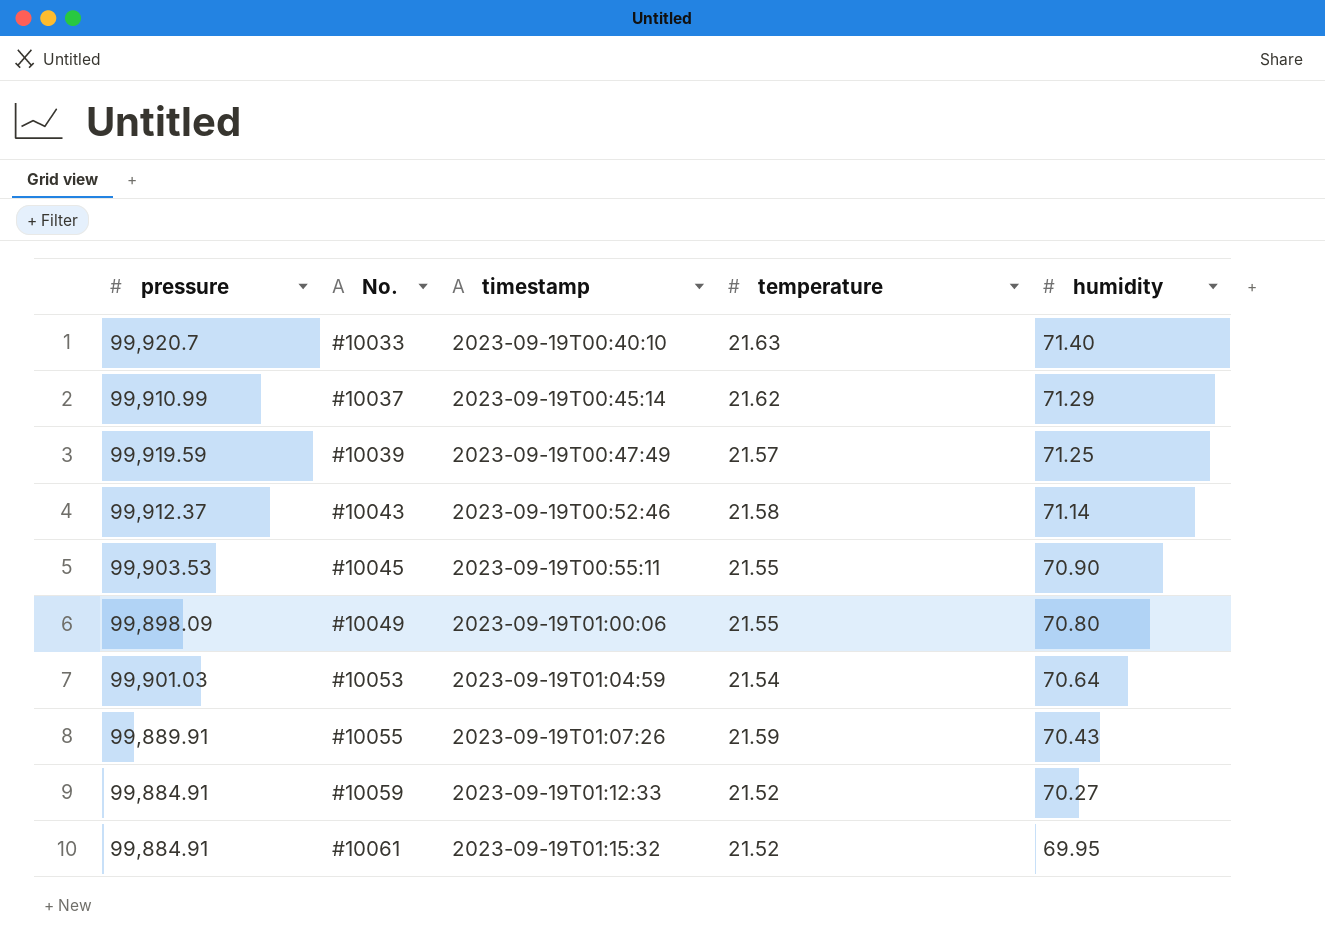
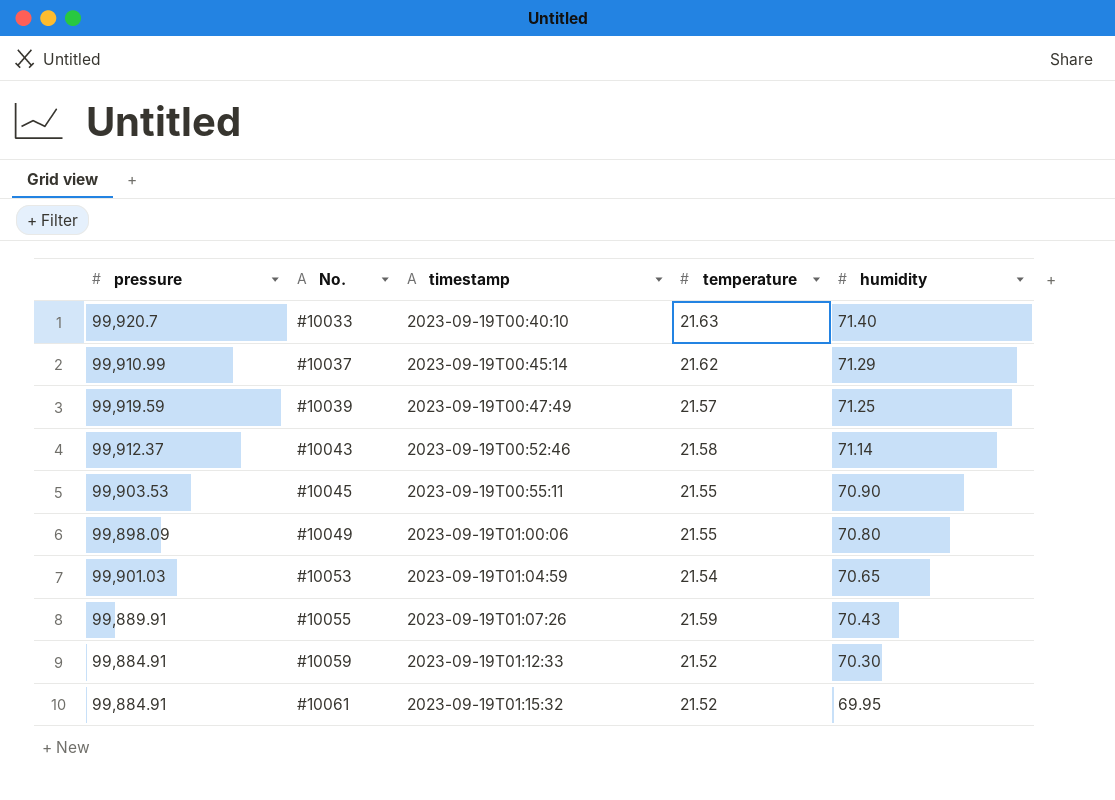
#10053 | humidity: 70.64 -> 70.65
#10059 | humidity: 70.27 -> 70.30

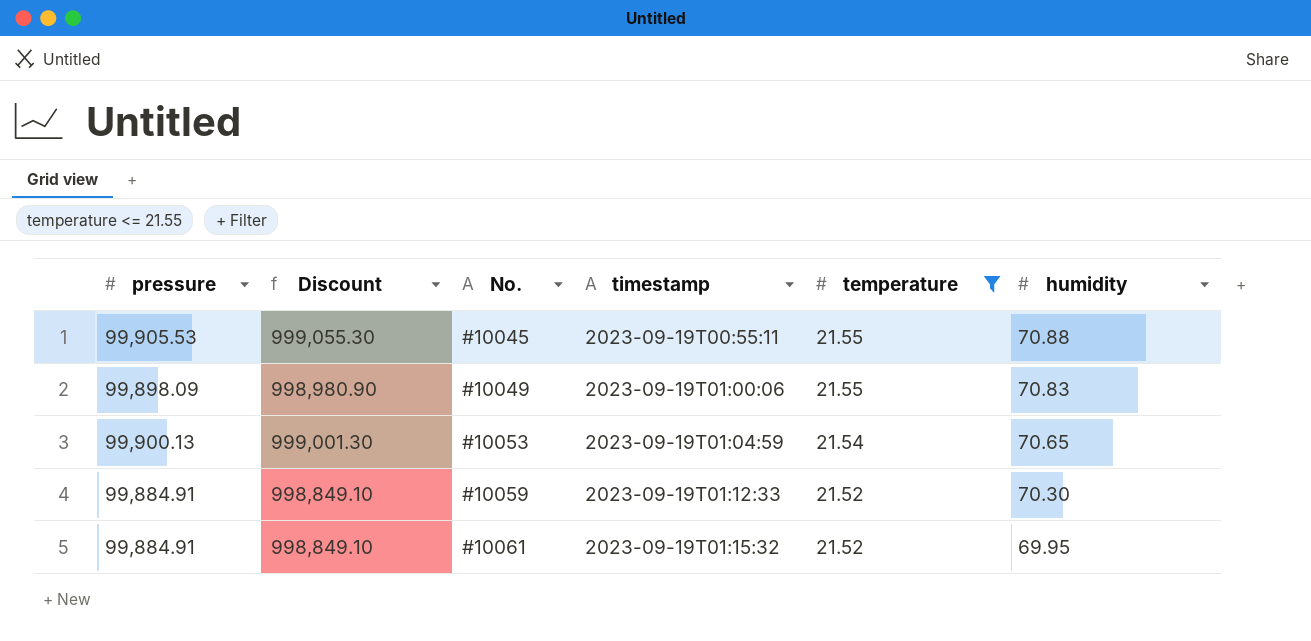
filter: none -> temperature <= 21.55
column Discount | formula: none -> [pressure] * 10
#10045 | pressure: 99,903.53 -> 99,905.53
#10045 | humidity: 70.90 -> 70.88
#10049 | humidity: 70.80 -> 70.83
#10053 | pressure: 99,901.03 -> 99,900.13

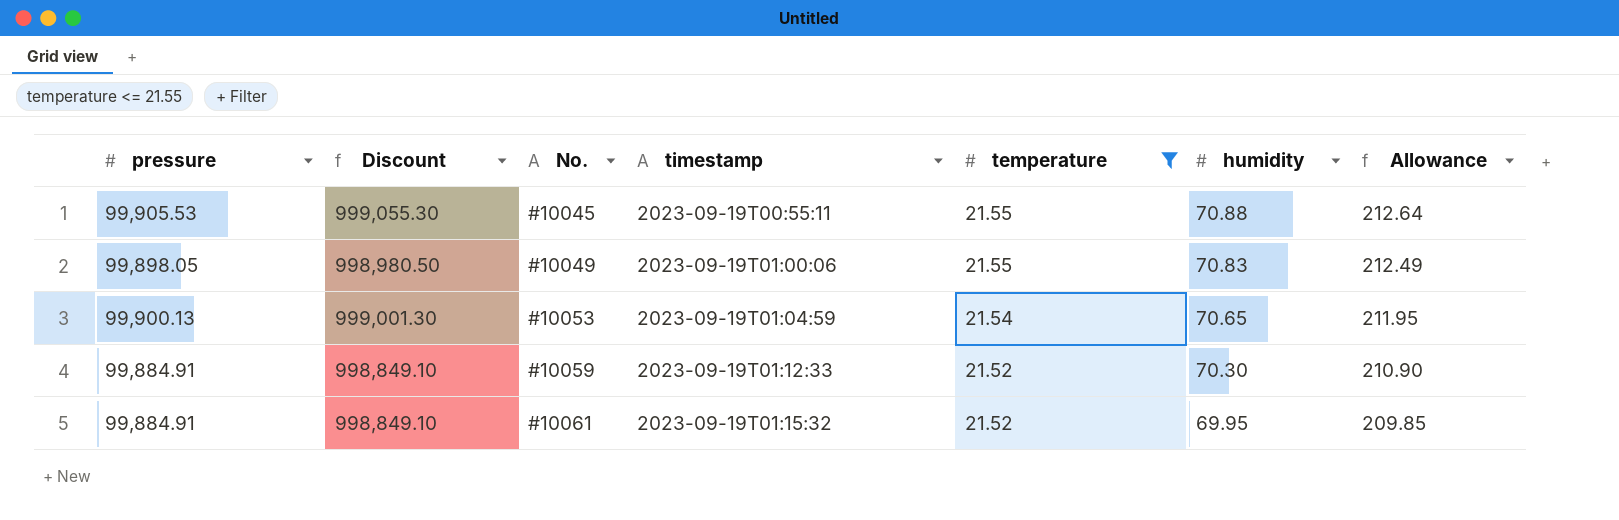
column Allowance | formula: none -> [humidity] * 3
#10049 | pressure: 99,898.09 -> 99,898.05
#10049 | Discount: 998,980.90 -> 998,980.50

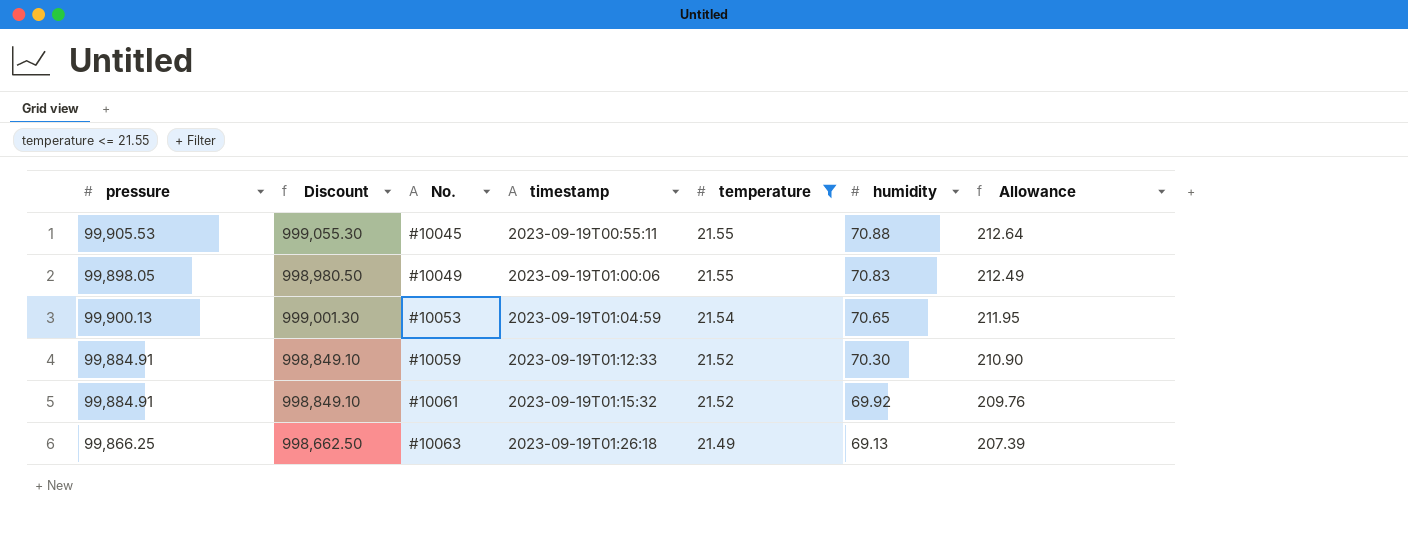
#10061 | humidity: 69.95 -> 69.92
#10061 | Allowance: 209.85 -> 209.76
row #10063: none -> 99,866.25 | 998,662.50 | 2023-09-19T01:26:18 | 21.49 | 69.13 | 207.39

